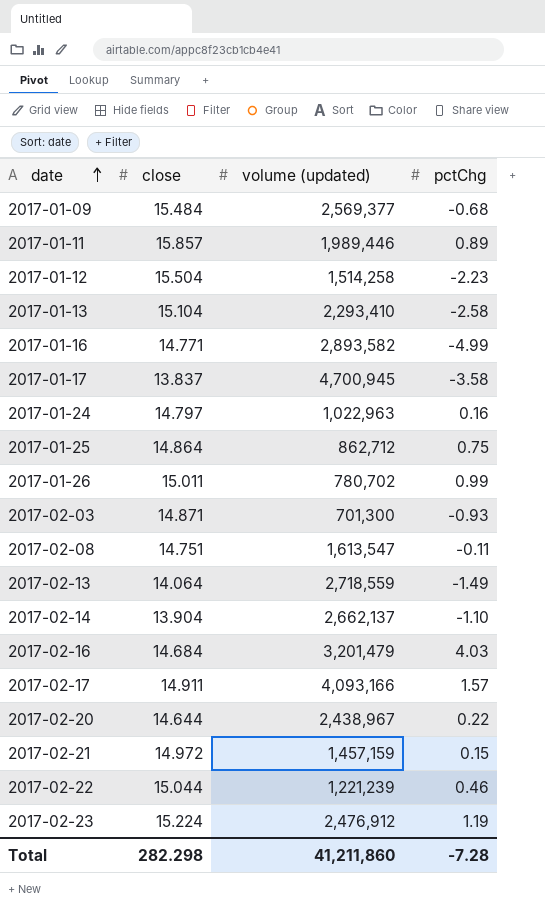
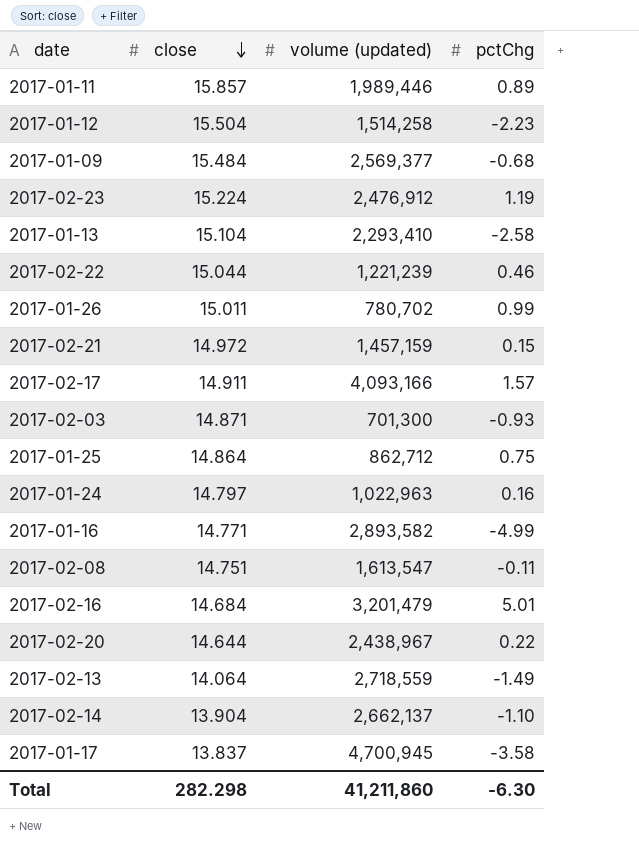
row order: date ascending -> close descending
2017-02-16 | pctChg: 4.03 -> 5.01
Total | pctChg: -7.28 -> -6.30

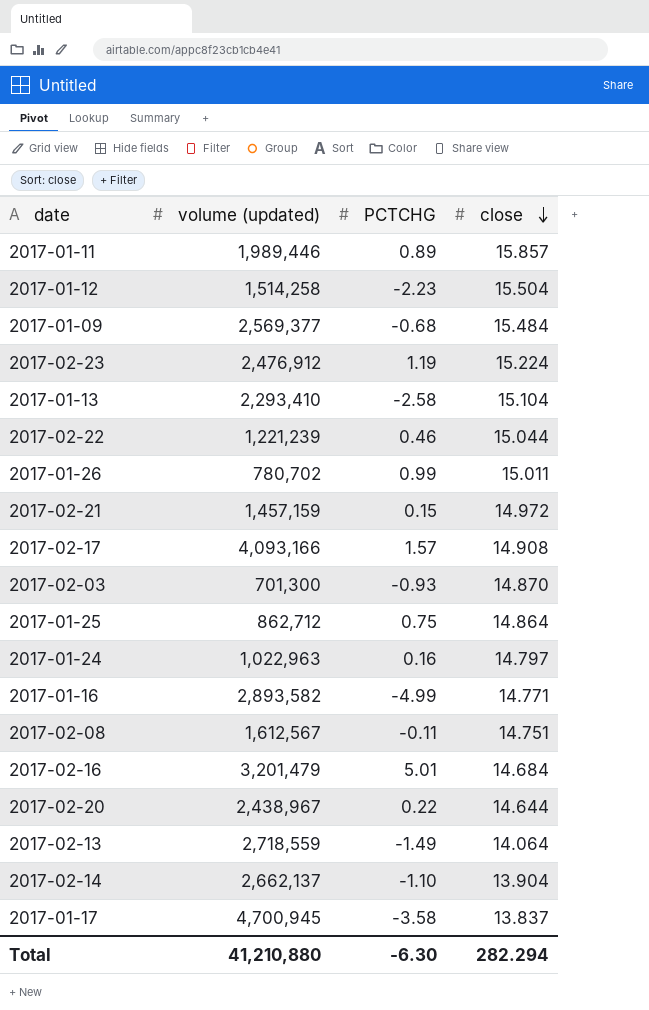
column name: pctChg -> PCTCHG
column close | position: 2 -> 4
2017-02-17 | close: 14.911 -> 14.908
2017-02-03 | close: 14.871 -> 14.870
2017-02-08 | volume (updated): 1,613,547 -> 1,612,567
Total | volume (updated): 41,211,860 -> 41,210,880
Total | close: 282.298 -> 282.294

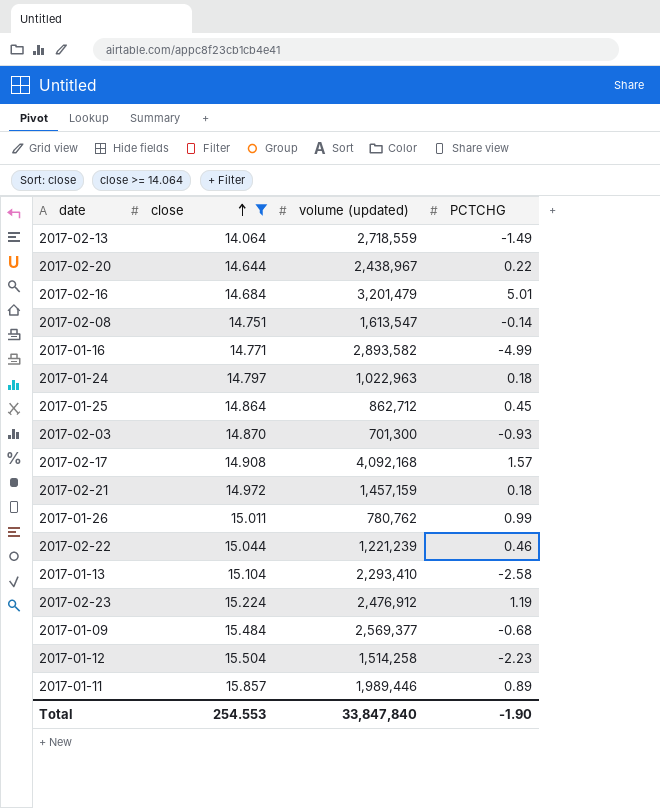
filter: none -> close >= 14.064
row order: close descending -> close ascending
column close | position: 4 -> 2
2017-02-08 | volume (updated): 1,612,567 -> 1,613,547
2017-02-08 | PCTCHG: -0.11 -> -0.14
2017-01-24 | PCTCHG: 0.16 -> 0.18
2017-01-25 | PCTCHG: 0.75 -> 0.45
2017-02-17 | volume (updated): 4,093,166 -> 4,092,168
2017-02-21 | PCTCHG: 0.15 -> 0.18
2017-01-26 | volume (updated): 780,702 -> 780,762
Total | close: 282.294 -> 254.553
Total | volume (updated): 41,210,880 -> 33,847,840
Total | PCTCHG: -6.30 -> -1.90

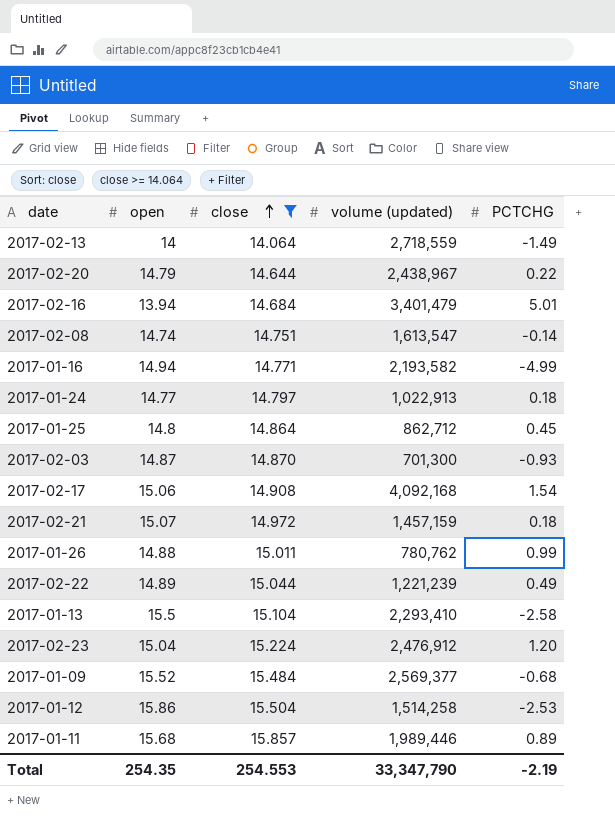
column open | position: none -> 2
2017-02-16 | volume (updated): 3,201,479 -> 3,401,479
2017-01-16 | volume (updated): 2,893,582 -> 2,193,582
2017-01-24 | volume (updated): 1,022,963 -> 1,022,913
2017-02-17 | PCTCHG: 1.57 -> 1.54
2017-02-22 | PCTCHG: 0.46 -> 0.49
2017-02-23 | PCTCHG: 1.19 -> 1.20
2017-01-12 | PCTCHG: -2.23 -> -2.53
Total | volume (updated): 33,847,840 -> 33,347,790
Total | PCTCHG: -1.90 -> -2.19

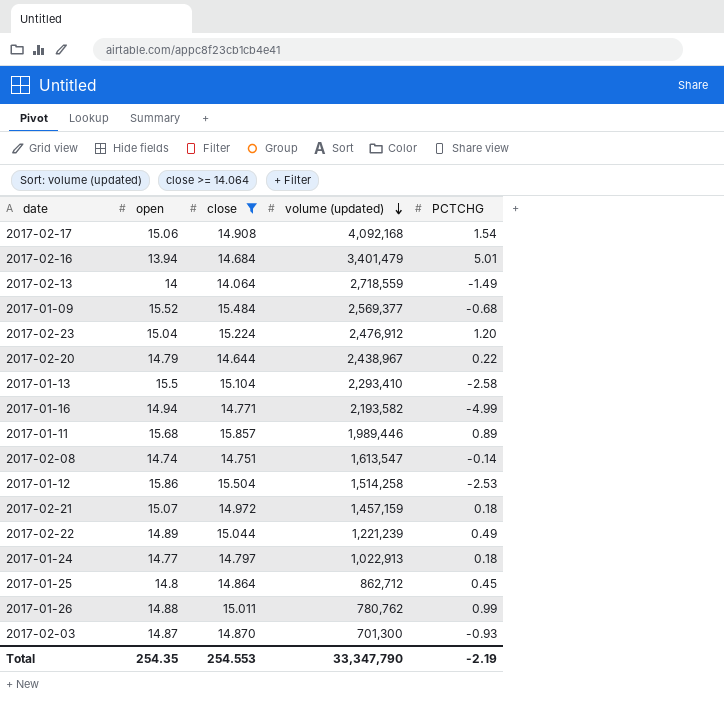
row order: close ascending -> volume (updated) descending

